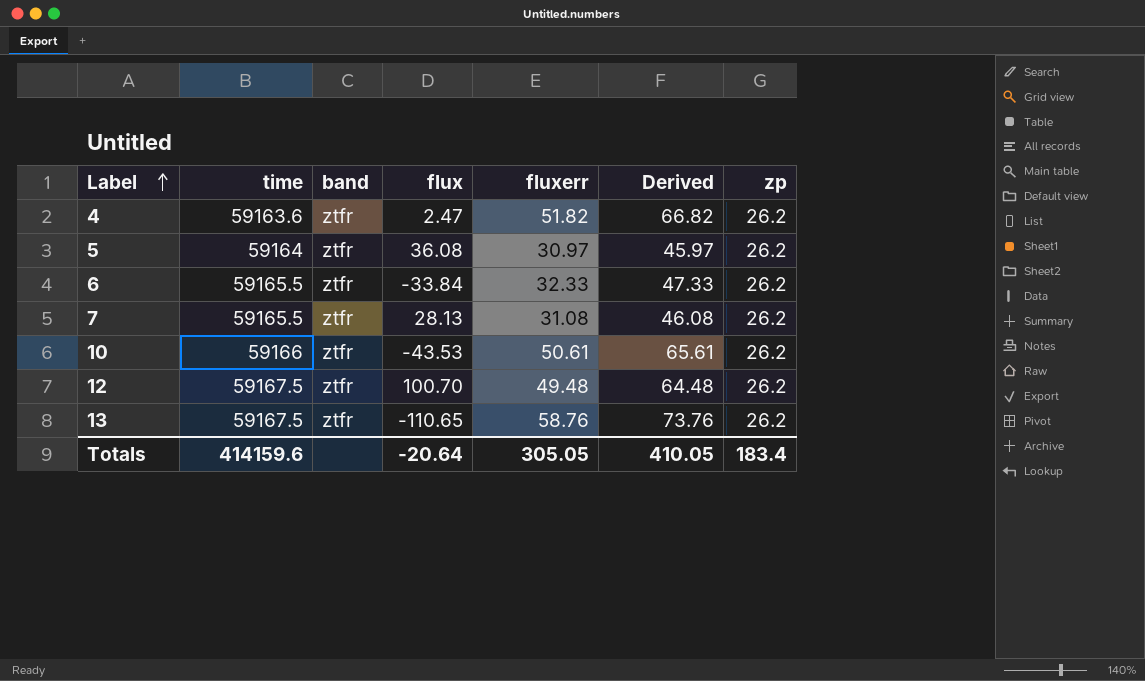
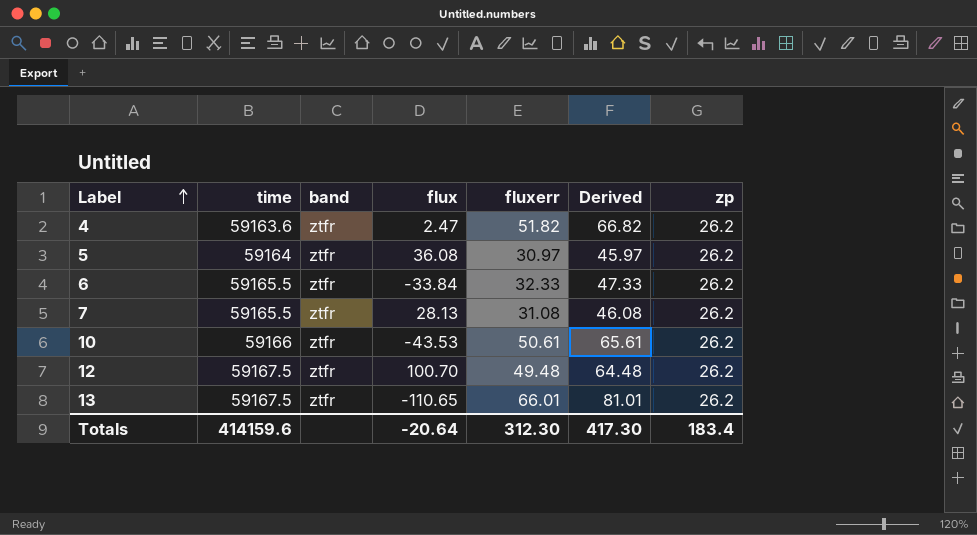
13 | fluxerr: 58.76 -> 66.01
13 | Derived: 73.76 -> 81.01
Totals | fluxerr: 305.05 -> 312.30
Totals | Derived: 410.05 -> 417.30

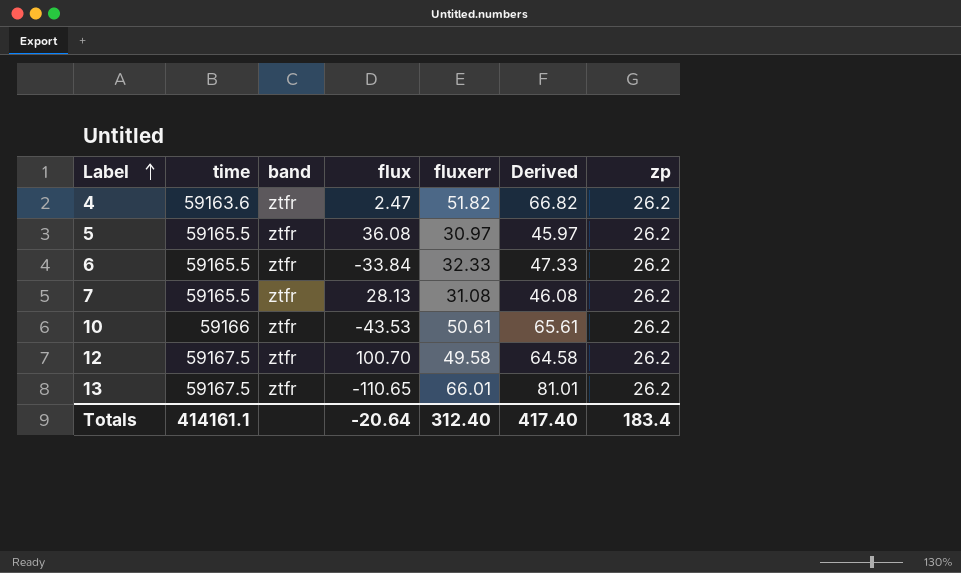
5 | time: 59164 -> 59165.5
12 | fluxerr: 49.48 -> 49.58
12 | Derived: 64.48 -> 64.58
Totals | time: 414159.6 -> 414161.1
Totals | fluxerr: 312.30 -> 312.40
Totals | Derived: 417.30 -> 417.40

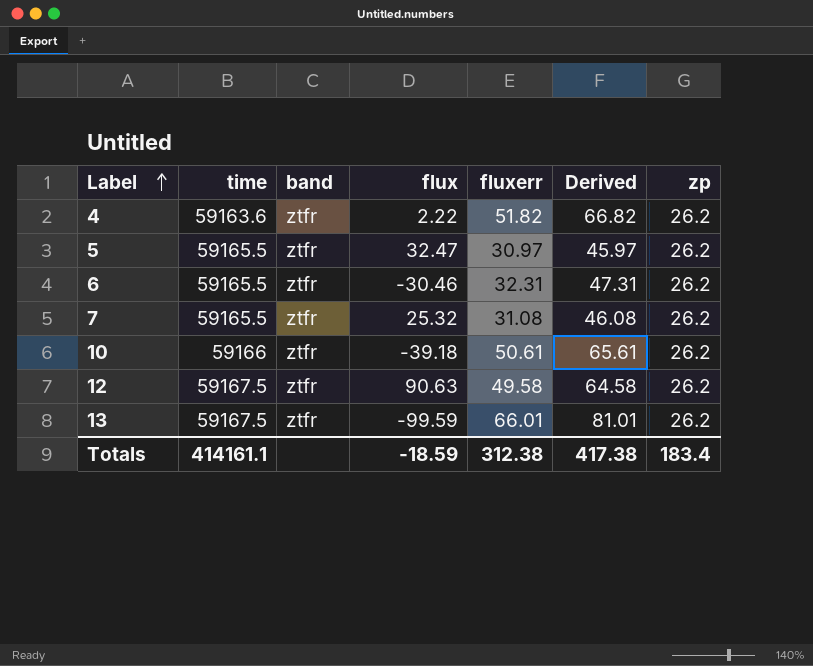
4 | flux: 2.47 -> 2.22
5 | flux: 36.08 -> 32.47
6 | flux: -33.84 -> -30.46
6 | fluxerr: 32.33 -> 32.31
6 | Derived: 47.33 -> 47.31
7 | flux: 28.13 -> 25.32
10 | flux: -43.53 -> -39.18
12 | flux: 100.70 -> 90.63
13 | flux: -110.65 -> -99.59
Totals | flux: -20.64 -> -18.59
Totals | fluxerr: 312.40 -> 312.38
Totals | Derived: 417.40 -> 417.38

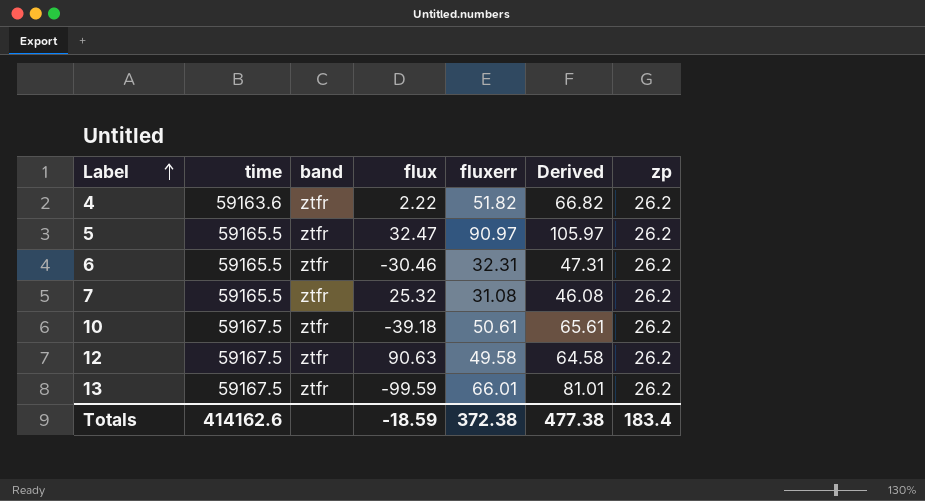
5 | fluxerr: 30.97 -> 90.97
5 | Derived: 45.97 -> 105.97
10 | time: 59166 -> 59167.5
Totals | time: 414161.1 -> 414162.6
Totals | fluxerr: 312.38 -> 372.38
Totals | Derived: 417.38 -> 477.38

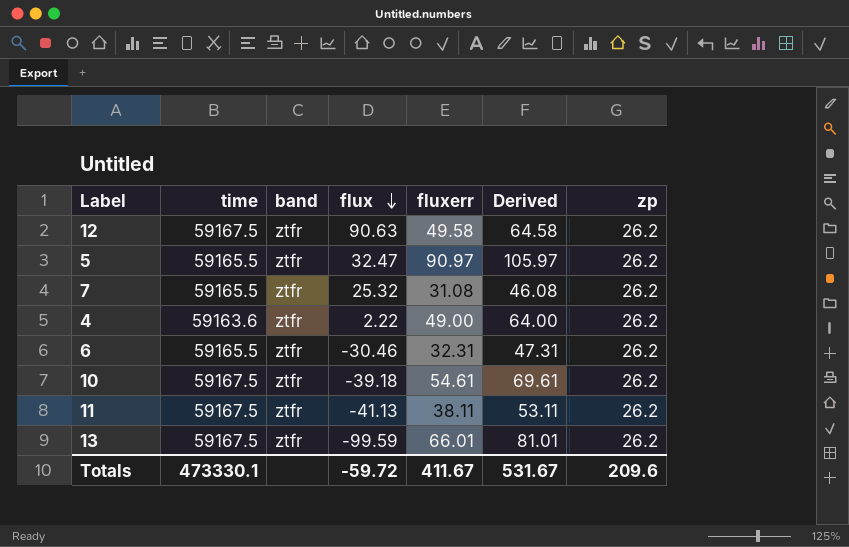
row order: Label ascending -> flux descending
4 | fluxerr: 51.82 -> 49.00
4 | Derived: 66.82 -> 64.00
10 | fluxerr: 50.61 -> 54.61
10 | Derived: 65.61 -> 69.61
row 11: none -> 59167.5 | ztfr | -41.13 | 38.11 | 53.11 | 26.2
Totals | time: 414162.6 -> 473330.1
Totals | flux: -18.59 -> -59.72
Totals | fluxerr: 372.38 -> 411.67
Totals | Derived: 477.38 -> 531.67
Totals | zp: 183.4 -> 209.6

